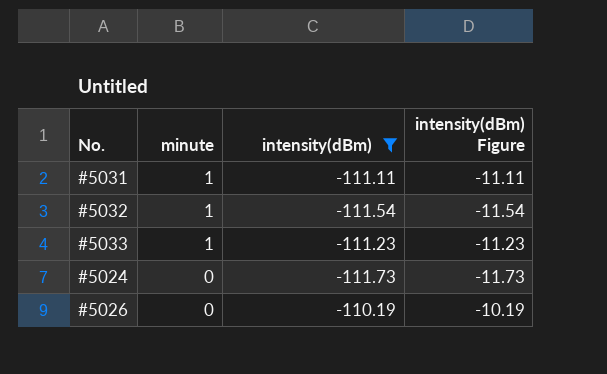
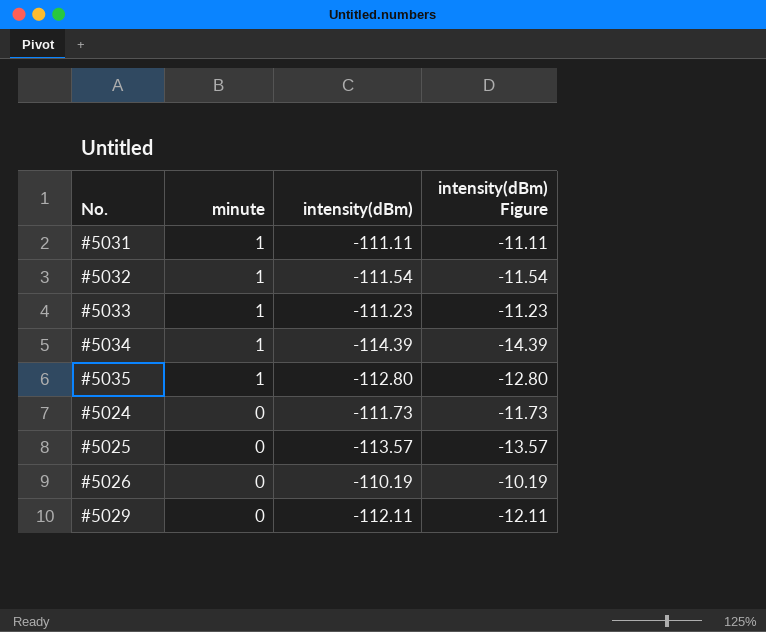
filter: intensity(dBm) >= -111.73 -> none

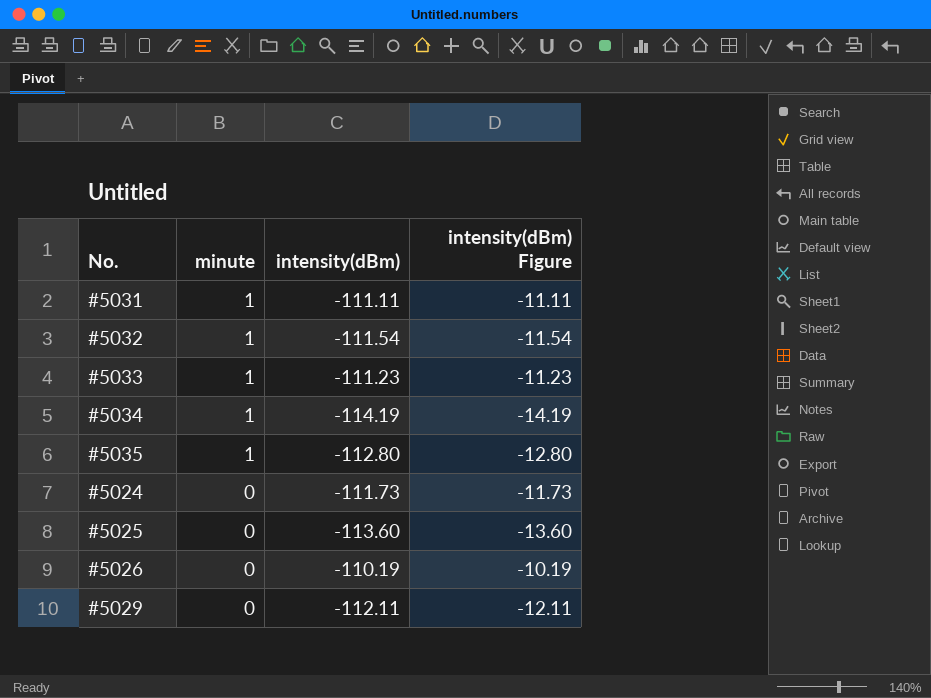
#5034 | intensity(dBm): -114.39 -> -114.19
#5034 | intensity(dBm) Figure: -14.39 -> -14.19
#5025 | intensity(dBm): -113.57 -> -113.60
#5025 | intensity(dBm) Figure: -13.57 -> -13.60

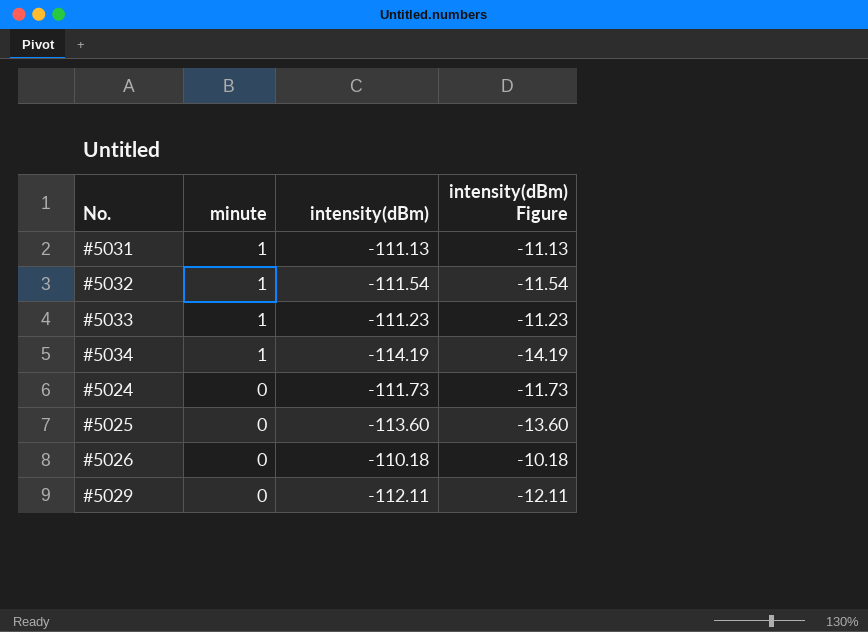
row #5035: 1 | -112.80 | -12.80 -> none
#5031 | intensity(dBm): -111.11 -> -111.13
#5031 | intensity(dBm) Figure: -11.11 -> -11.13
#5026 | intensity(dBm): -110.19 -> -110.18
#5026 | intensity(dBm) Figure: -10.19 -> -10.18

